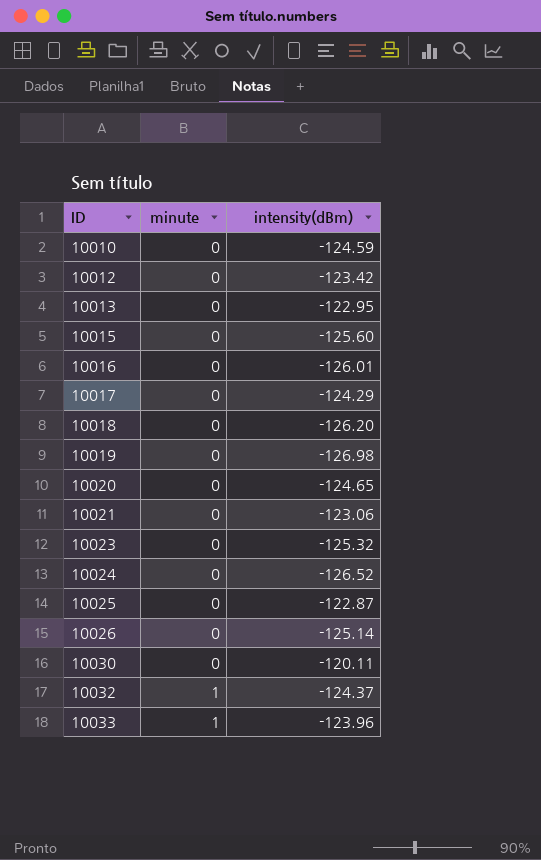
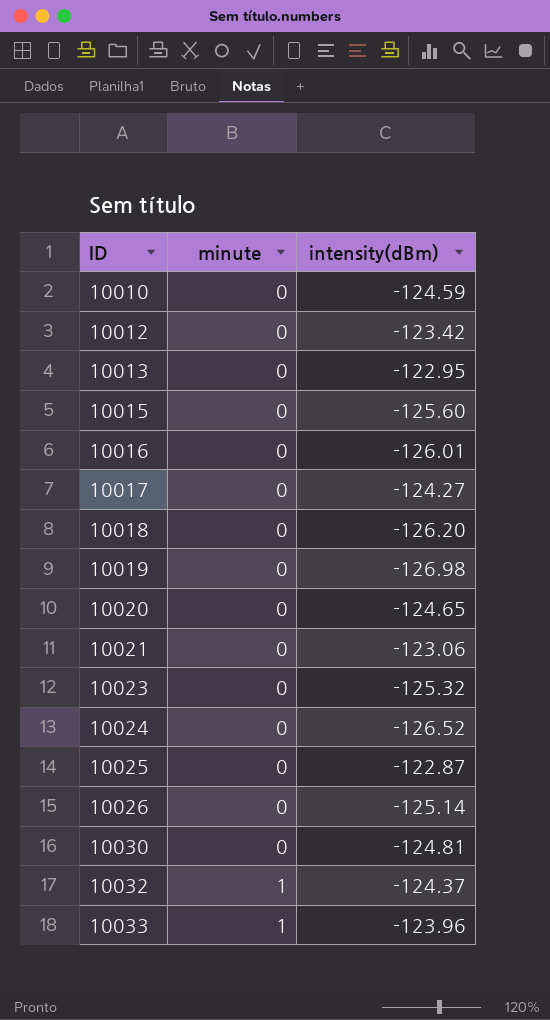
10017 | intensity(dBm): -124.29 -> -124.27
10030 | intensity(dBm): -120.11 -> -124.81

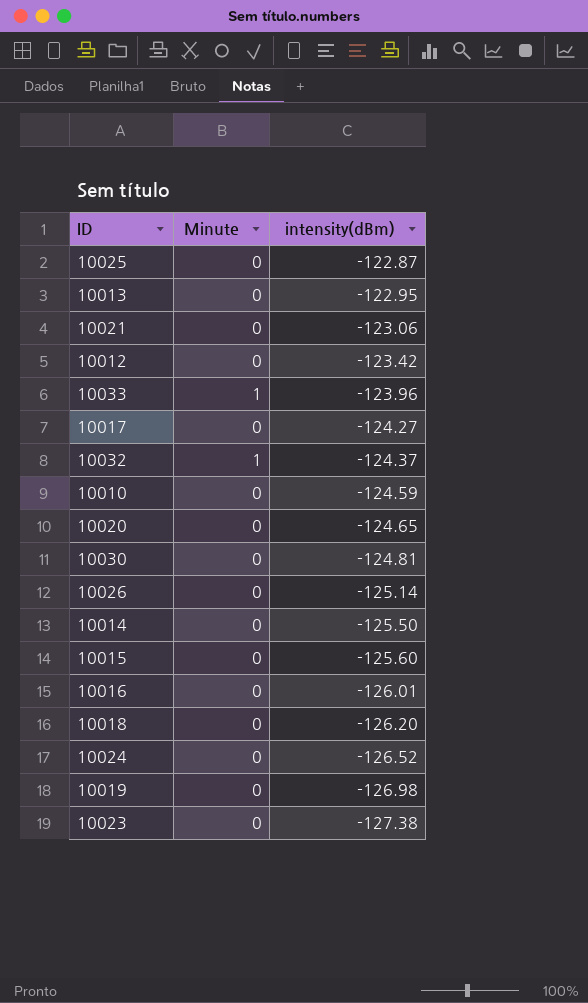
row order: ID ascending -> intensity(dBm) descending
column name: minute -> Minute
row 10014: none -> 0 | -125.50
10023 | intensity(dBm): -125.32 -> -127.38

